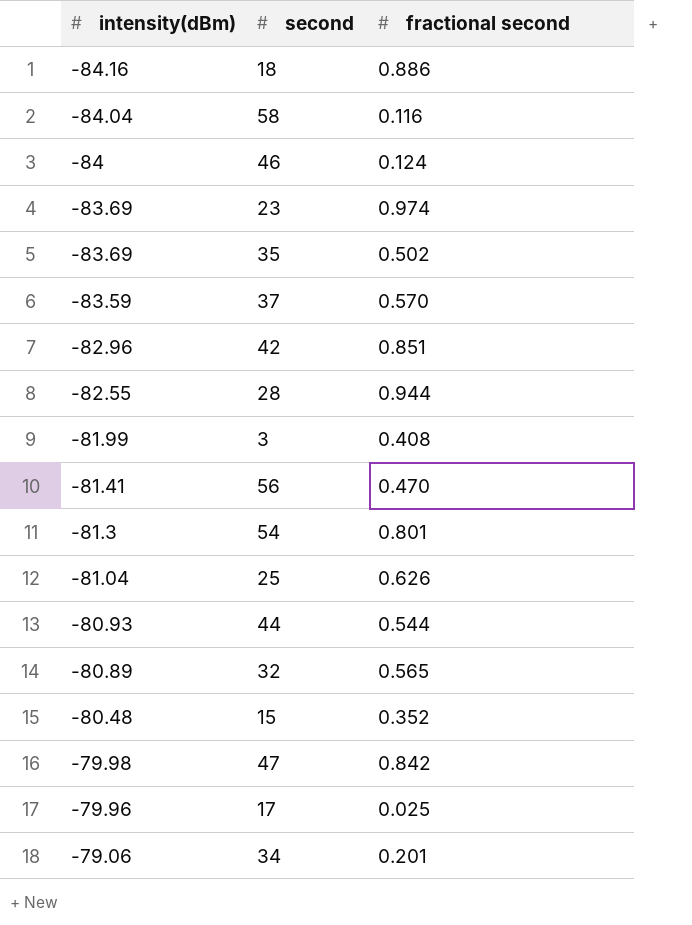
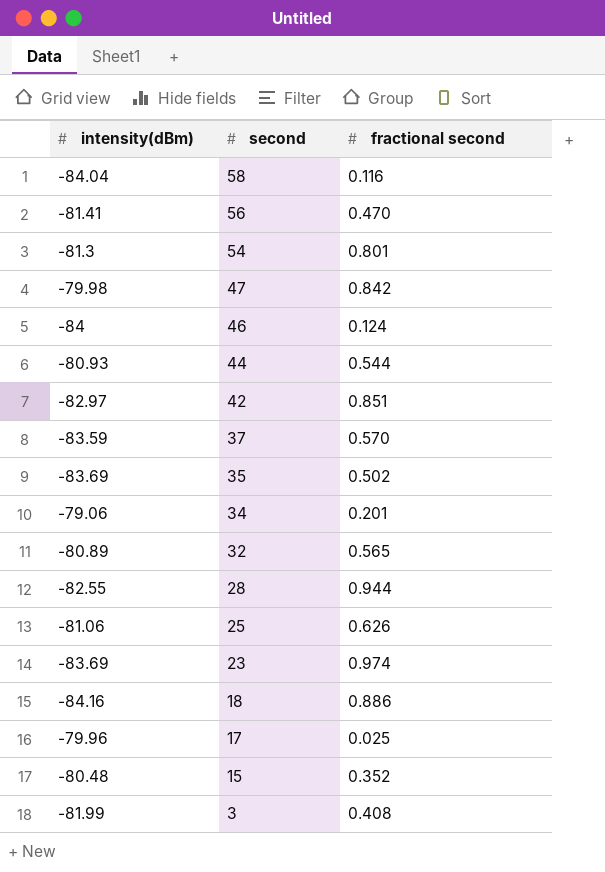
row order: intensity(dBm) ascending -> second descending
42 | intensity(dBm): -82.96 -> -82.97
25 | intensity(dBm): -81.04 -> -81.06

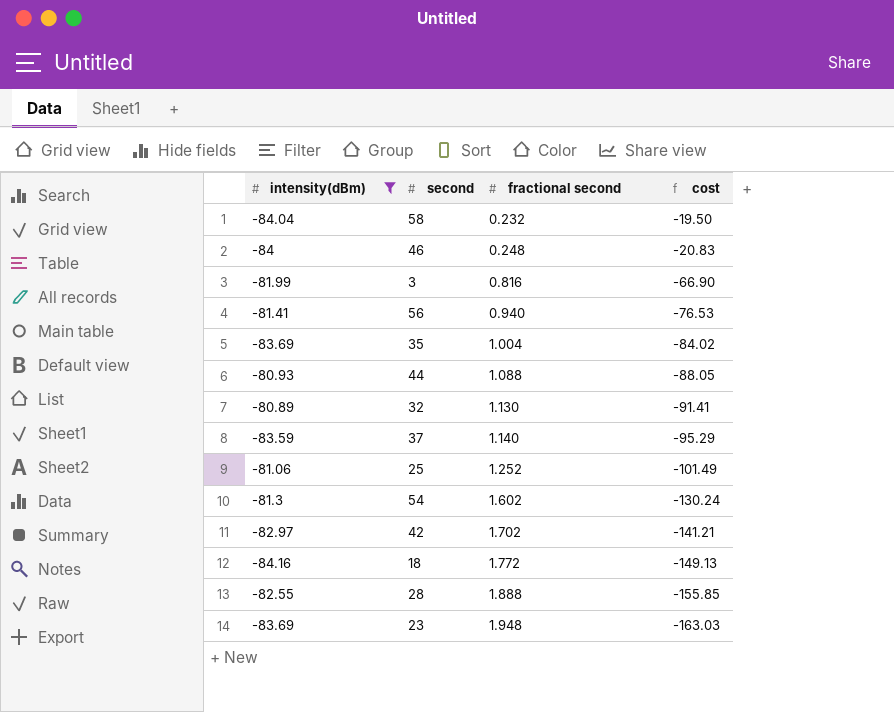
filter: none -> intensity(dBm) <= -80.89
row order: second descending -> fractional second ascending
column cost | formula: none -> [intensity(dBm)] * [fractional second]
58 | fractional second: 0.116 -> 0.232
46 | fractional second: 0.124 -> 0.248
3 | fractional second: 0.408 -> 0.816
56 | fractional second: 0.470 -> 0.940
35 | fractional second: 0.502 -> 1.004
44 | fractional second: 0.544 -> 1.088
32 | fractional second: 0.565 -> 1.130
37 | fractional second: 0.570 -> 1.140
25 | fractional second: 0.626 -> 1.252
54 | fractional second: 0.801 -> 1.602
42 | fractional second: 0.851 -> 1.702
18 | fractional second: 0.886 -> 1.772
28 | fractional second: 0.944 -> 1.888
23 | fractional second: 0.974 -> 1.948

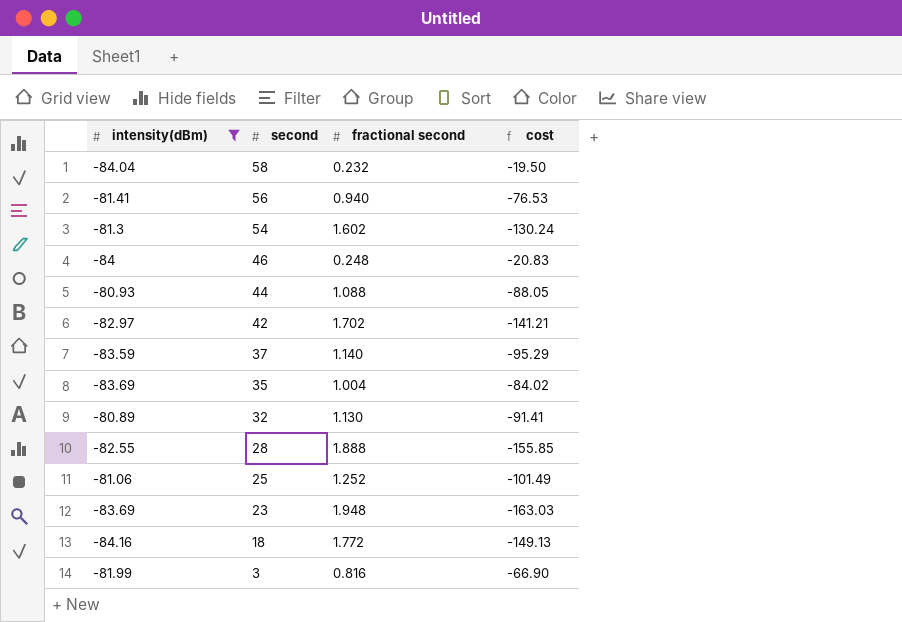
row order: fractional second ascending -> second descending

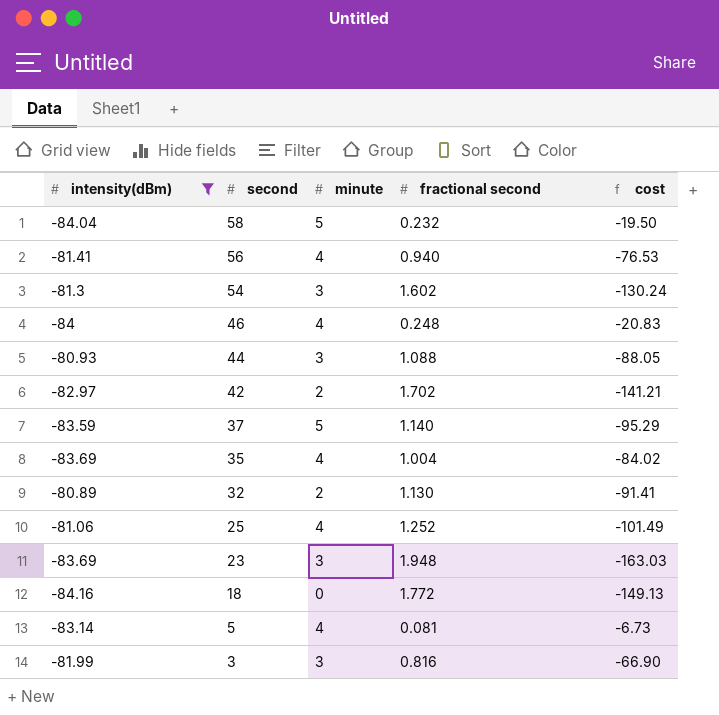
column minute | position: none -> 3
row 28: -82.55 | 1.888 | -155.85 -> none
row 5: none -> -83.14 | 4 | 0.081 | -6.73

